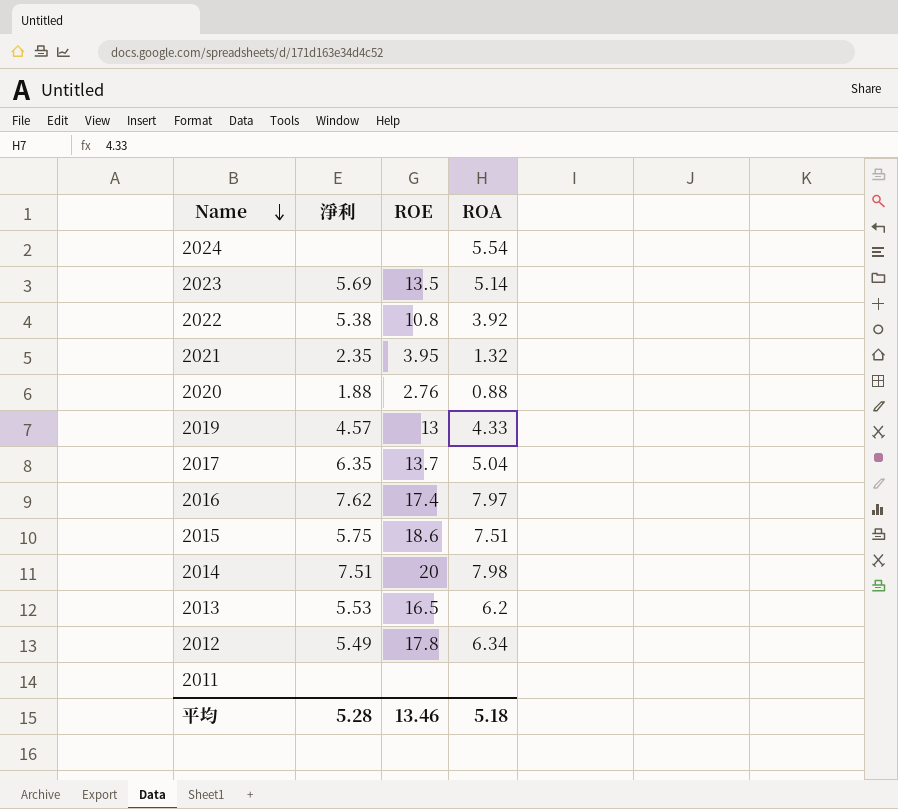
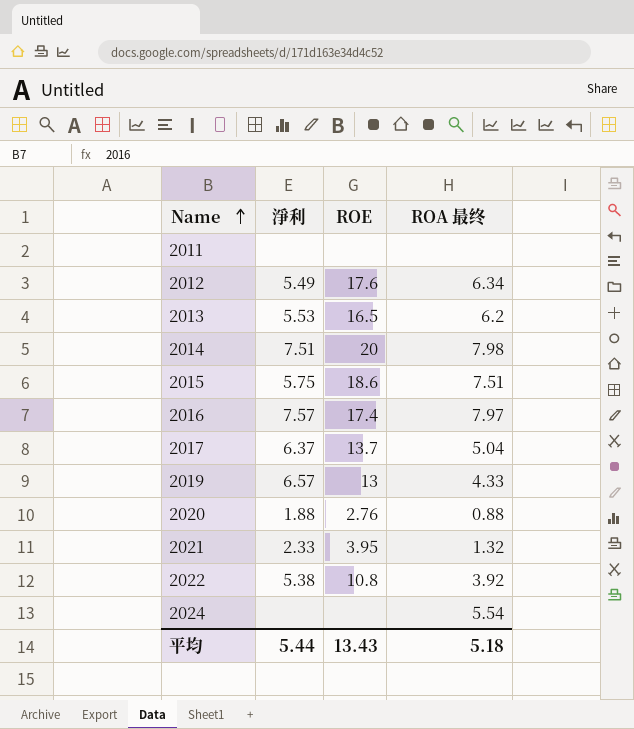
row order: Name descending -> Name ascending
column name: ROA -> ROA 最终
row 2023: 5.69 | 13.5 | 5.14 -> none
2012 | ROE: 17.8 -> 17.6
2016 | 淨利: 7.62 -> 7.57
2017 | 淨利: 6.35 -> 6.37
2019 | 淨利: 4.57 -> 6.57
2021 | 淨利: 2.35 -> 2.33
平均 | 淨利: 5.28 -> 5.44
平均 | ROE: 13.46 -> 13.43

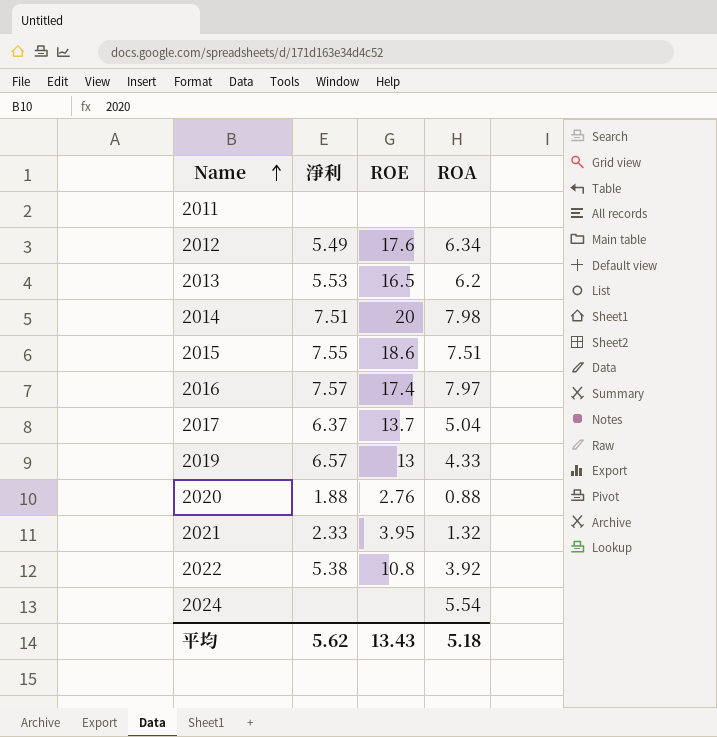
column name: ROA 最终 -> ROA
2015 | 淨利: 5.75 -> 7.55
平均 | 淨利: 5.44 -> 5.62

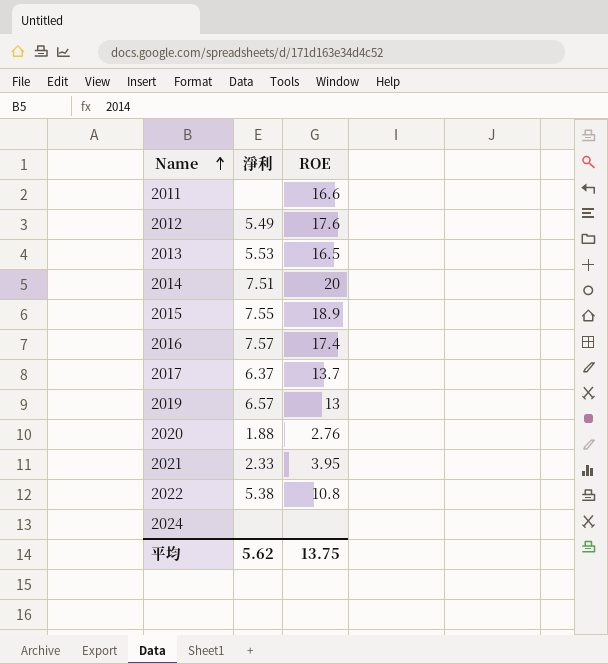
column ROA | position: 4 -> none
2011 | ROE: none -> 16.6
2015 | ROE: 18.6 -> 18.9
平均 | ROE: 13.43 -> 13.75

